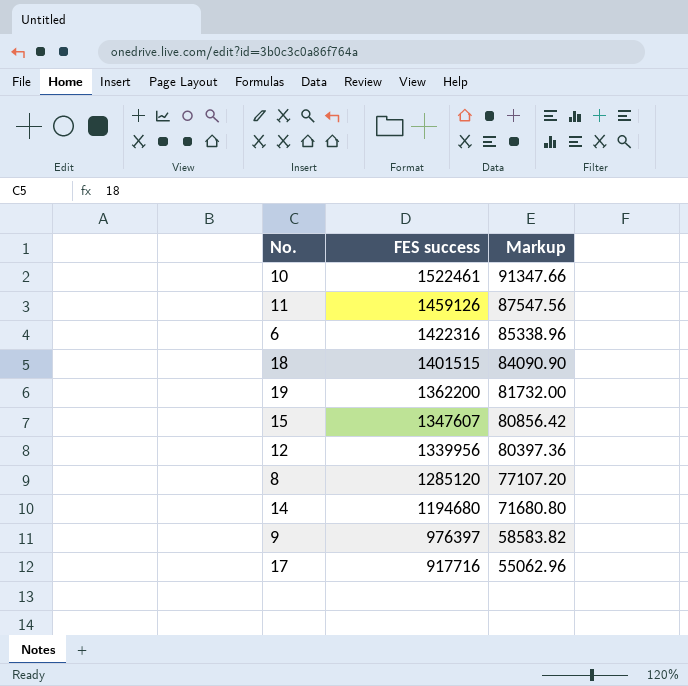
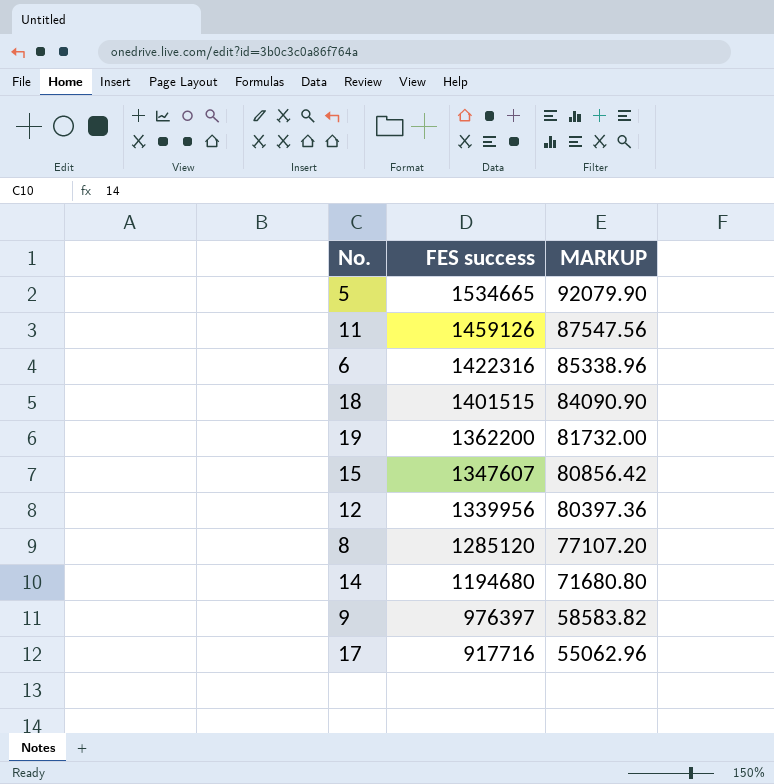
column name: Markup -> MARKUP
row 10: 1522461 | 91347.66 -> none
row 5: none -> 1534665 | 92079.90

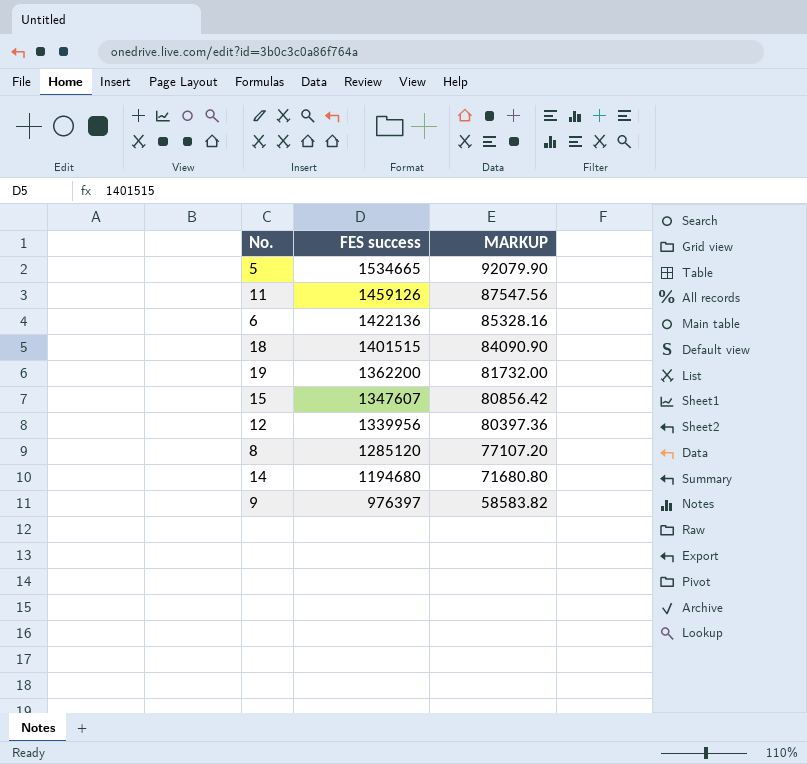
row 17: 917716 | 55062.96 -> none
6 | FES success: 1422316 -> 1422136
6 | MARKUP: 85338.96 -> 85328.16

